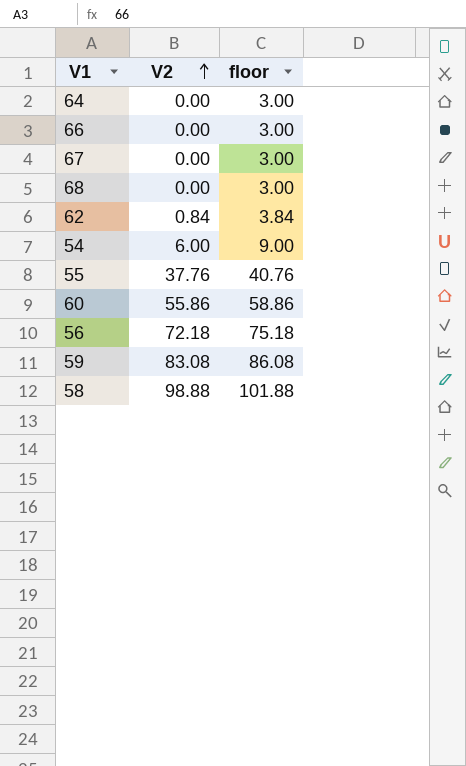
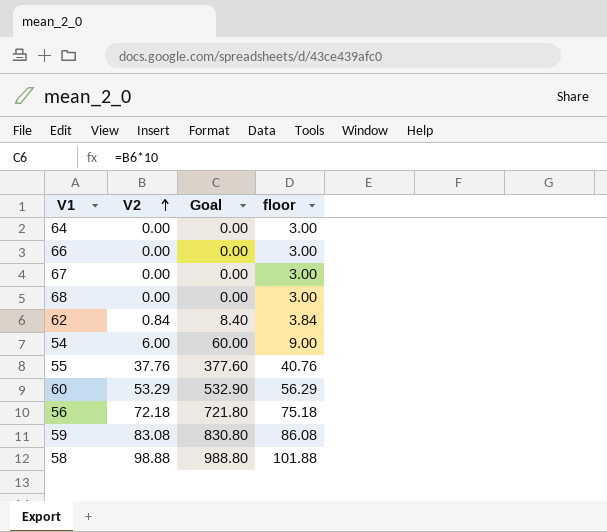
column Goal | formula: none -> [V2] * 10
60 | V2: 55.86 -> 53.29
60 | floor: 58.86 -> 56.29

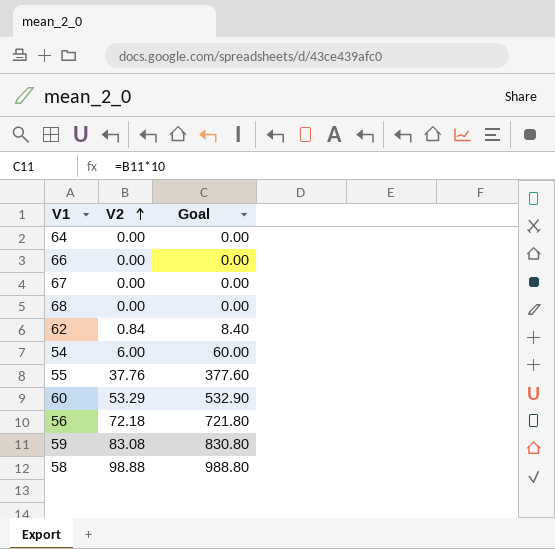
column floor | formula: [V2] + 3 -> none

